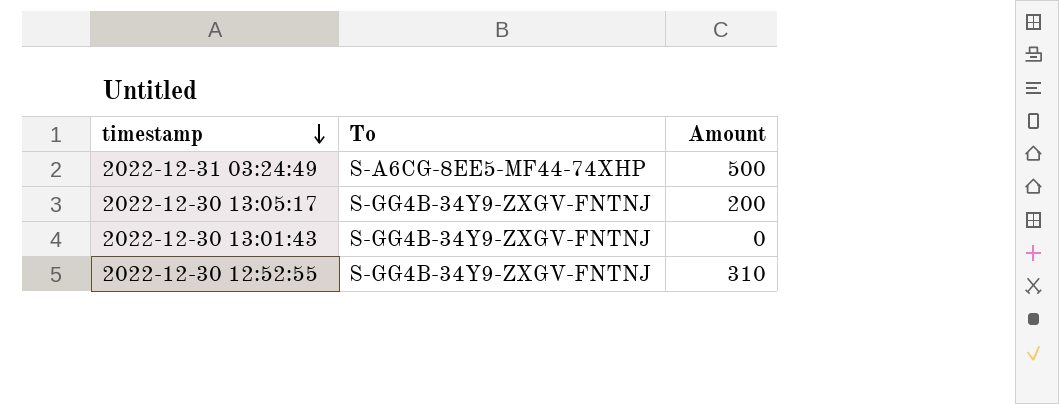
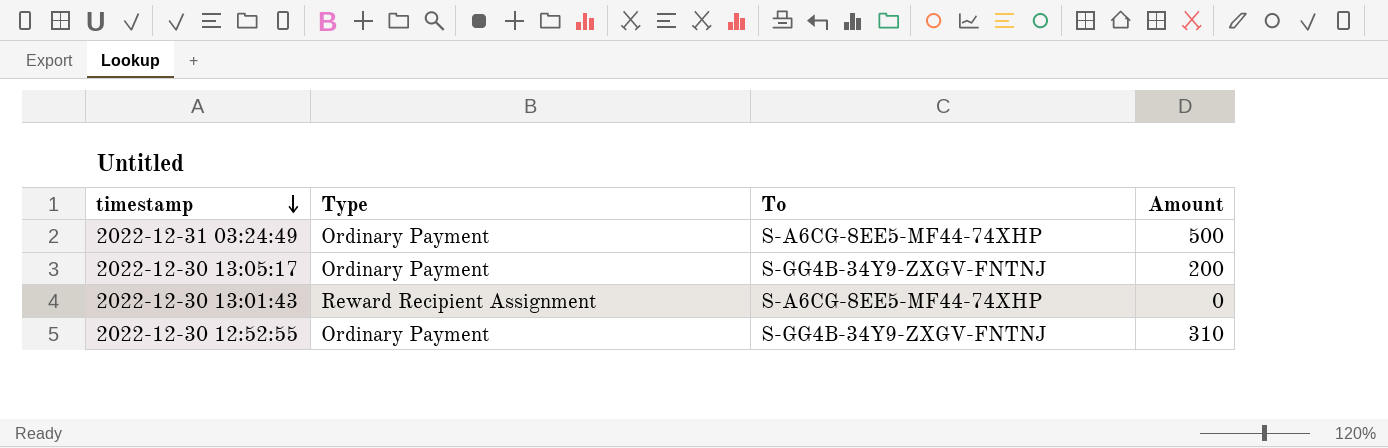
column Type | position: none -> 2
2022-12-30 13:01:43 | To: S-GG4B-34Y9-ZXGV-FNTNJ -> S-A6CG-8EE5-MF44-74XHP

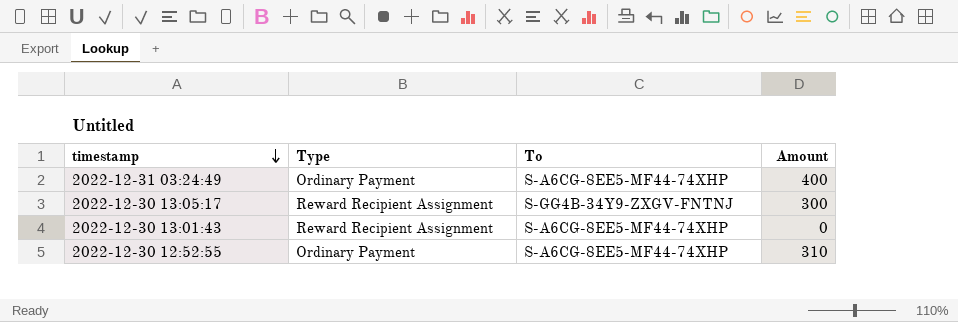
2022-12-31 03:24:49 | Amount: 500 -> 400
2022-12-30 13:05:17 | Type: Ordinary Payment -> Reward Recipient Assignment
2022-12-30 13:05:17 | Amount: 200 -> 300
2022-12-30 12:52:55 | To: S-GG4B-34Y9-ZXGV-FNTNJ -> S-A6CG-8EE5-MF44-74XHP

